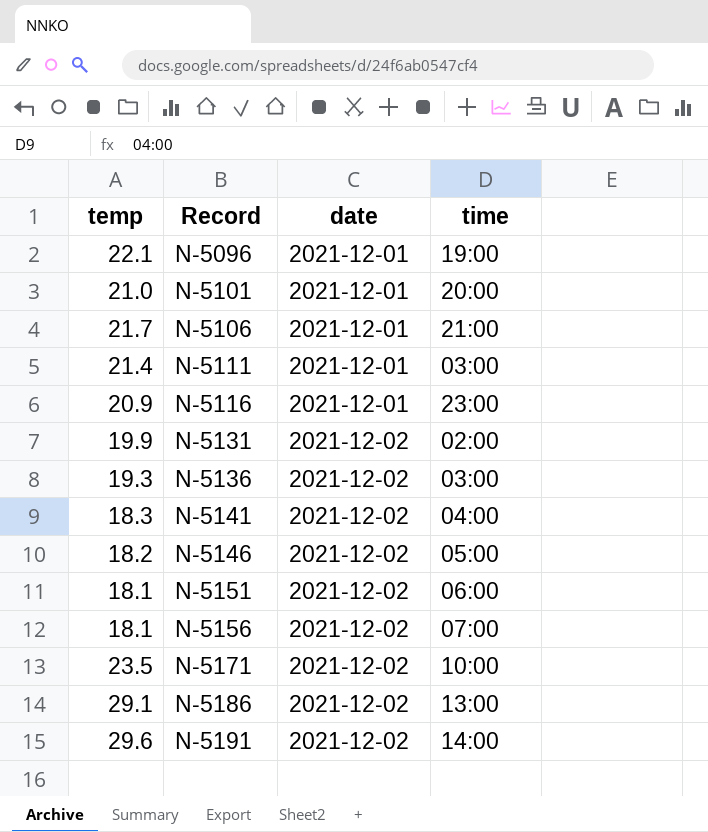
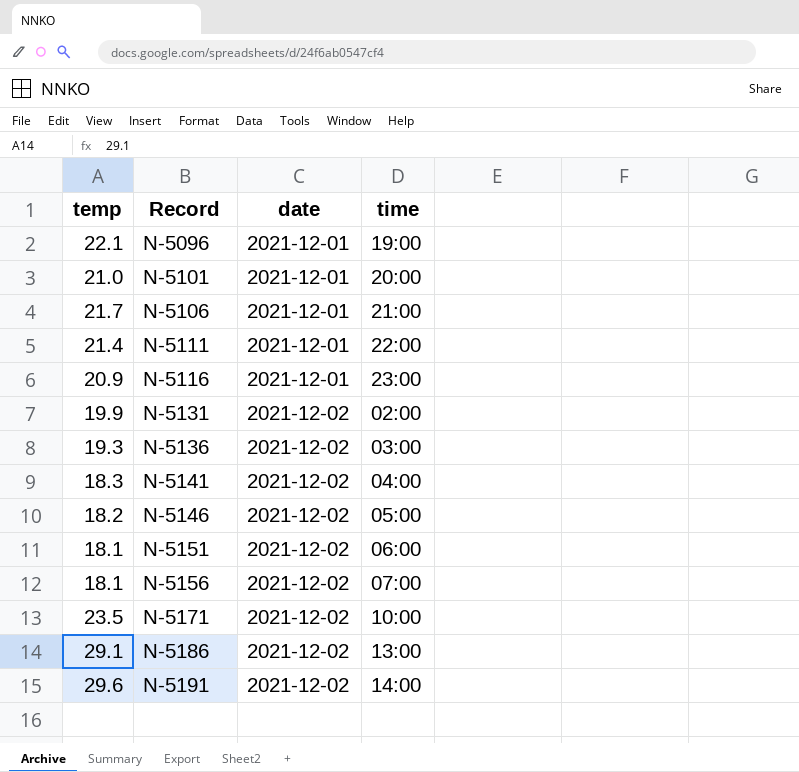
N-5111 | time: 03:00 -> 22:00

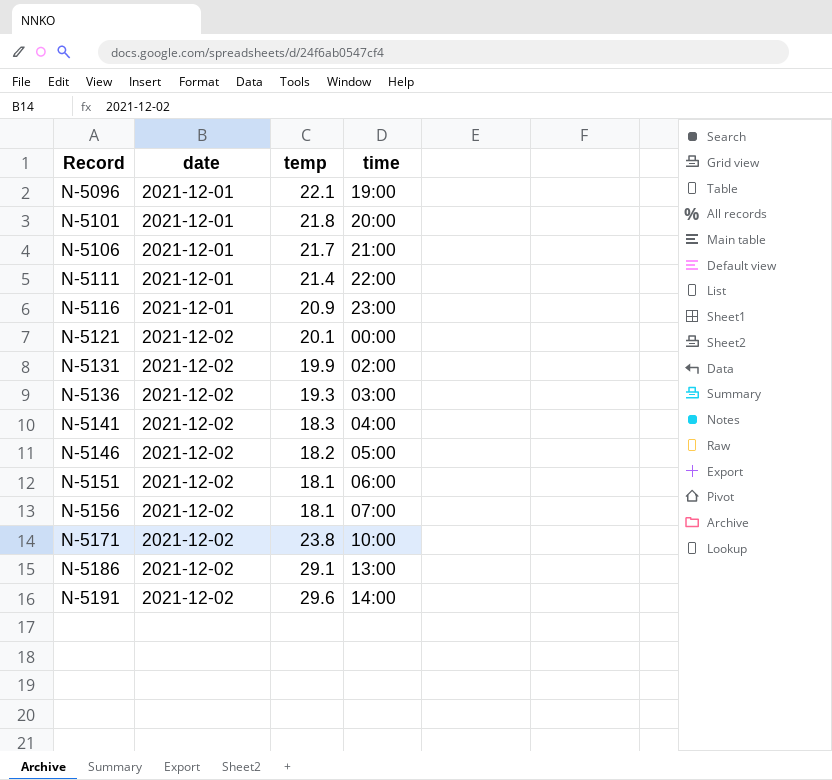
column temp | position: 1 -> 3
N-5101 | temp: 21.0 -> 21.8
row N-5121: none -> 2021-12-02 | 20.1 | 00:00
N-5171 | temp: 23.5 -> 23.8

